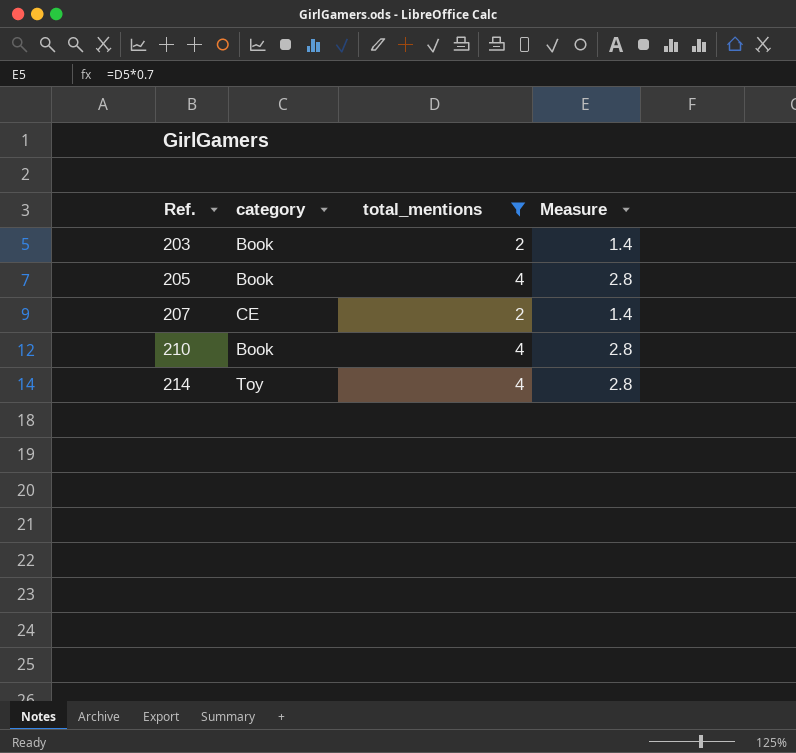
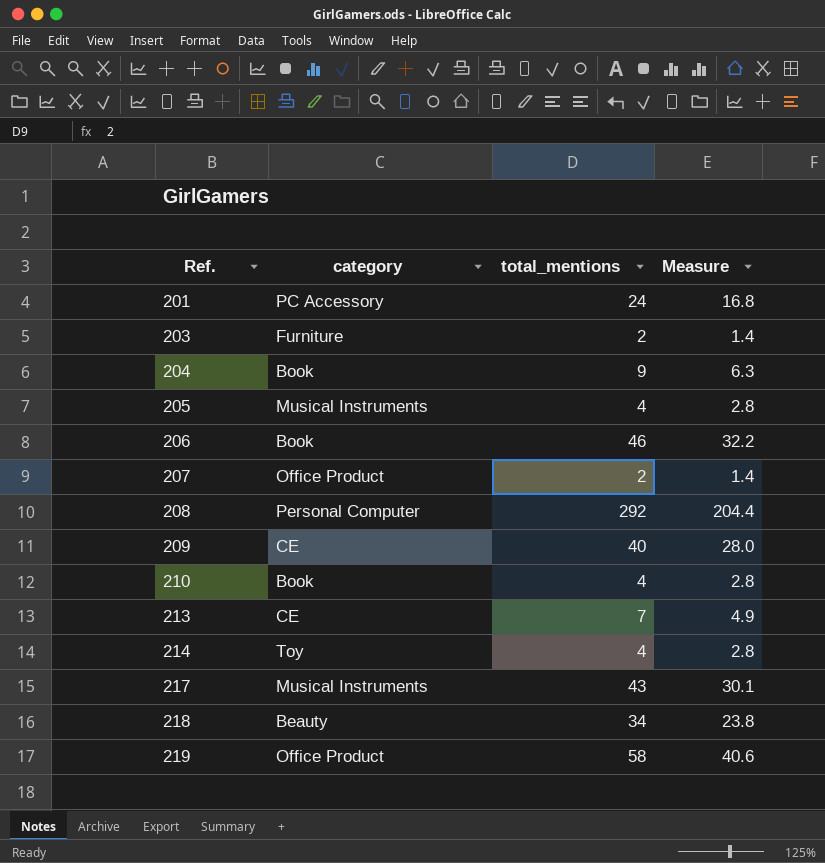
filter: total_mentions <= 4 -> none
203 | category: Book -> Furniture
205 | category: Book -> Musical Instruments
207 | category: CE -> Office Product

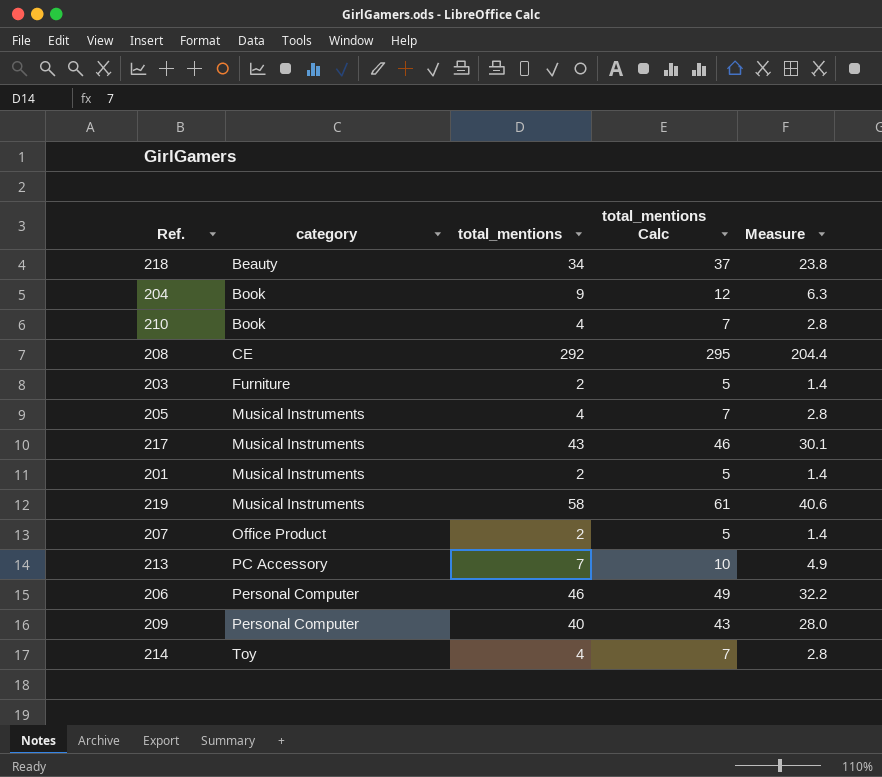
row order: Ref. ascending -> category ascending
column total_mentions Calc | formula: none -> [total_mentions] + 3
208 | category: Personal Computer -> CE
201 | category: PC Accessory -> Musical Instruments
201 | total_mentions: 24 -> 2
201 | Measure: 16.8 -> 1.4
219 | category: Office Product -> Musical Instruments
213 | category: CE -> PC Accessory
206 | category: Book -> Personal Computer
209 | category: CE -> Personal Computer

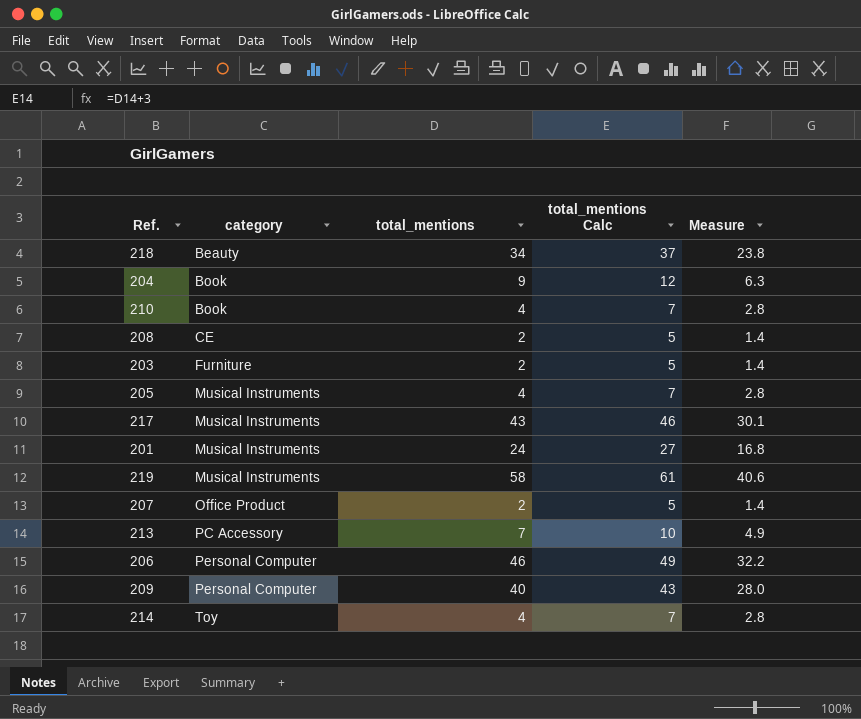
208 | total_mentions: 292 -> 2
208 | total_mentions Calc: 295 -> 5
208 | Measure: 204.4 -> 1.4
201 | total_mentions: 2 -> 24
201 | total_mentions Calc: 5 -> 27
201 | Measure: 1.4 -> 16.8

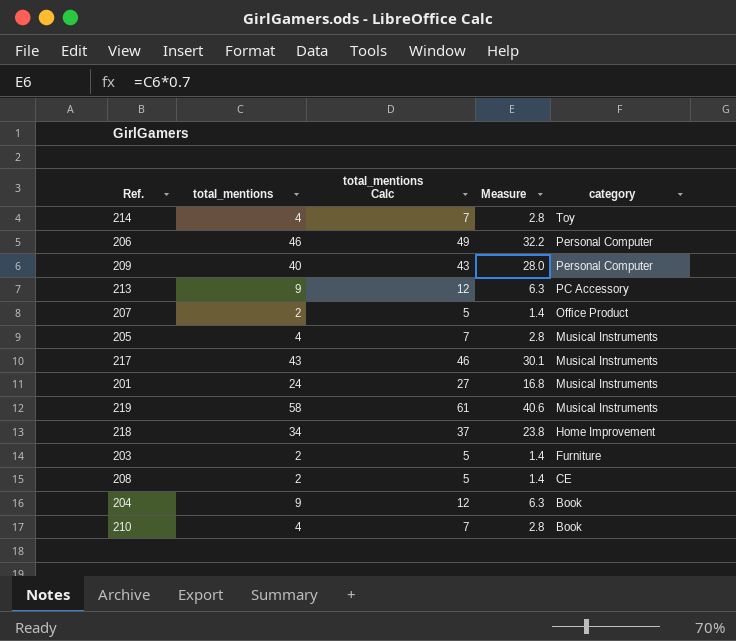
row order: category ascending -> category descending
column category | position: 2 -> 5
213 | total_mentions: 7 -> 9
213 | total_mentions Calc: 10 -> 12
213 | Measure: 4.9 -> 6.3
218 | category: Beauty -> Home Improvement

